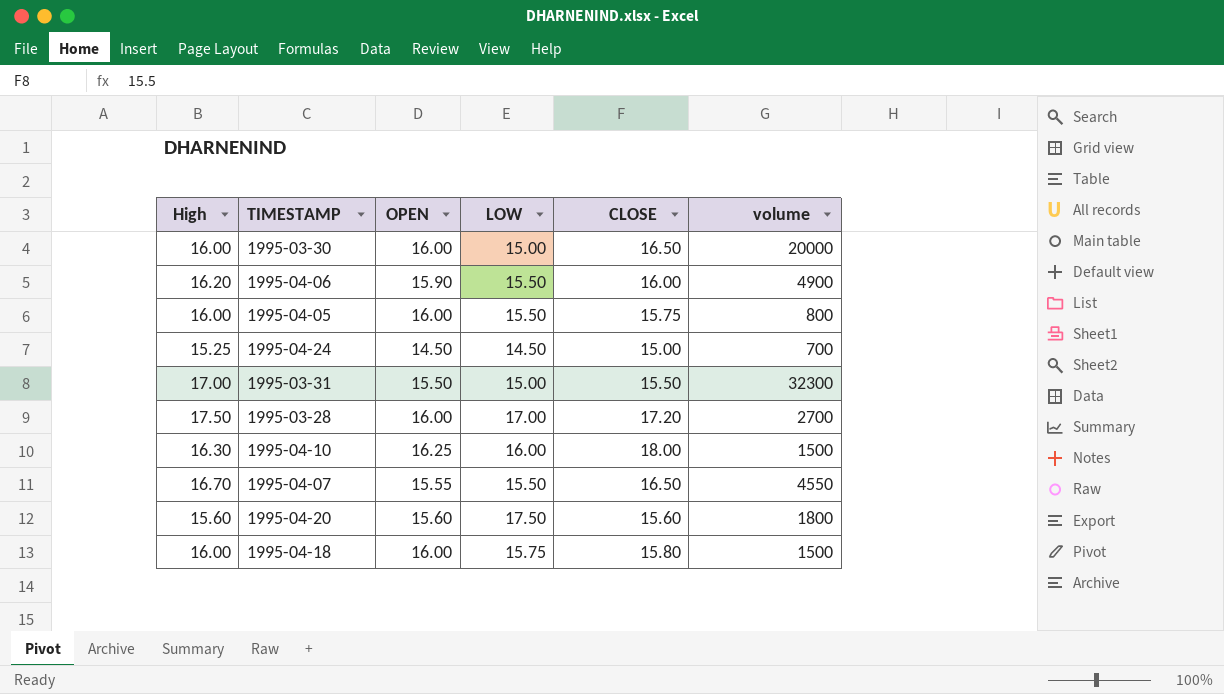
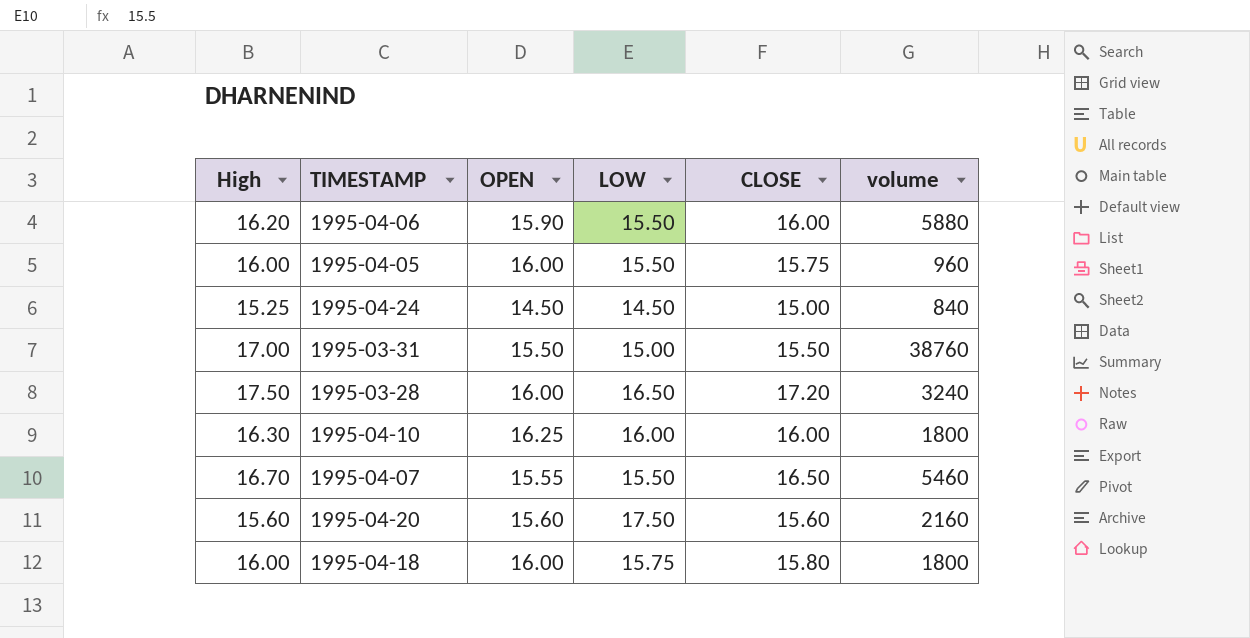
row 1995-03-30: 16.00 | 16.00 | 15.00 | 16.50 | 20000 -> none
1995-04-06 | volume: 4900 -> 5880
1995-04-05 | volume: 800 -> 960
1995-04-24 | volume: 700 -> 840
1995-03-31 | volume: 32300 -> 38760
1995-03-28 | LOW: 17.00 -> 16.50
1995-03-28 | volume: 2700 -> 3240
1995-04-10 | CLOSE: 18.00 -> 16.00
1995-04-10 | volume: 1500 -> 1800
1995-04-07 | volume: 4550 -> 5460
1995-04-20 | volume: 1800 -> 2160
1995-04-18 | volume: 1500 -> 1800

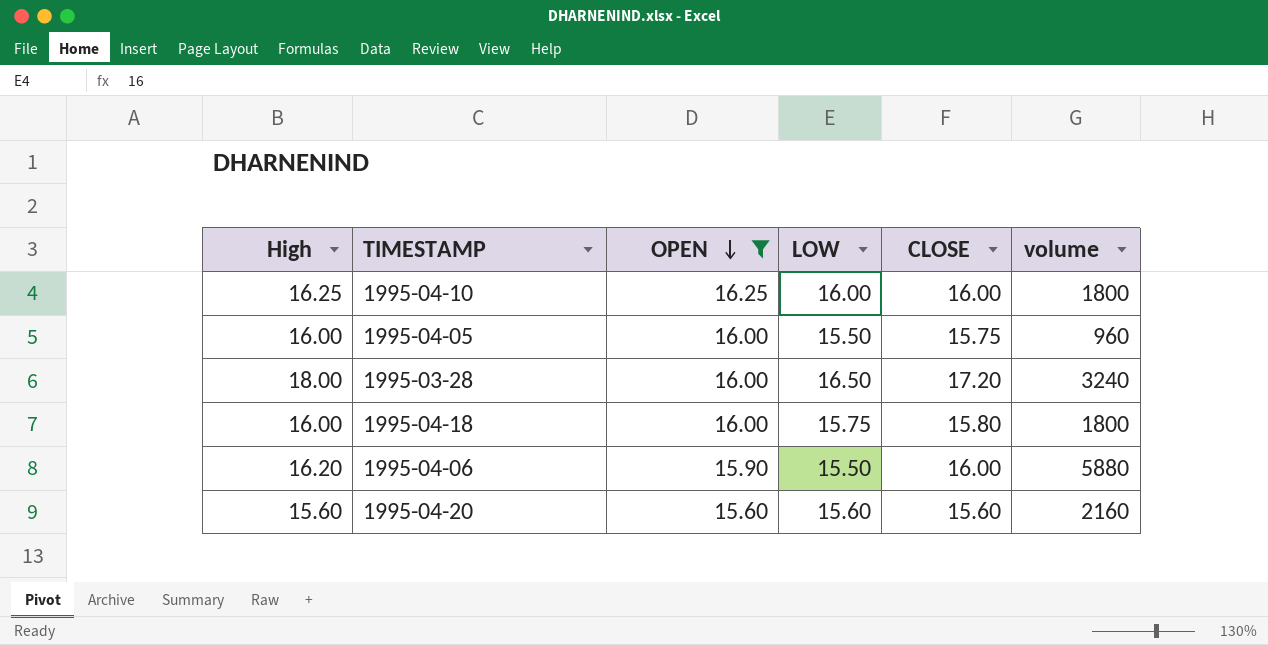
filter: none -> OPEN >= 15.60
row order: none -> OPEN descending
1995-04-10 | High: 16.30 -> 16.25
1995-03-28 | High: 17.50 -> 18.00
1995-04-20 | LOW: 17.50 -> 15.60

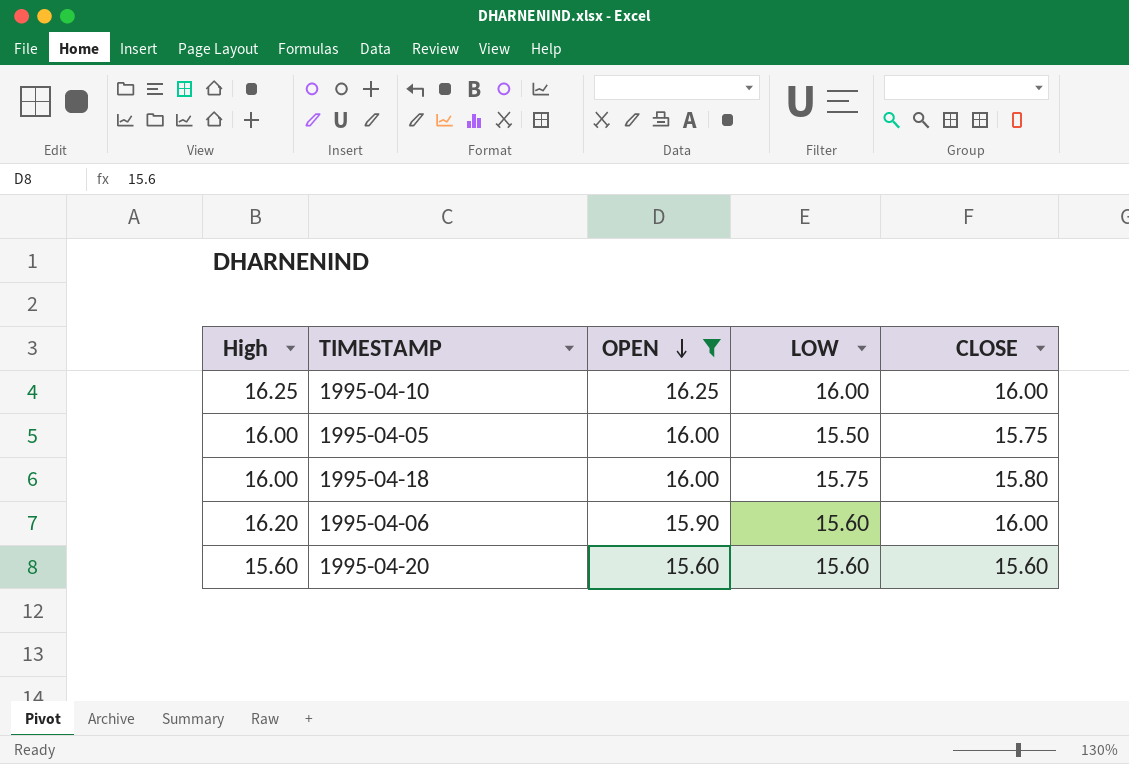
column volume | position: 6 -> none
row 1995-03-28: 18.00 | 16.00 | 16.50 | 17.20 | 3240 -> none
1995-04-06 | LOW: 15.50 -> 15.60

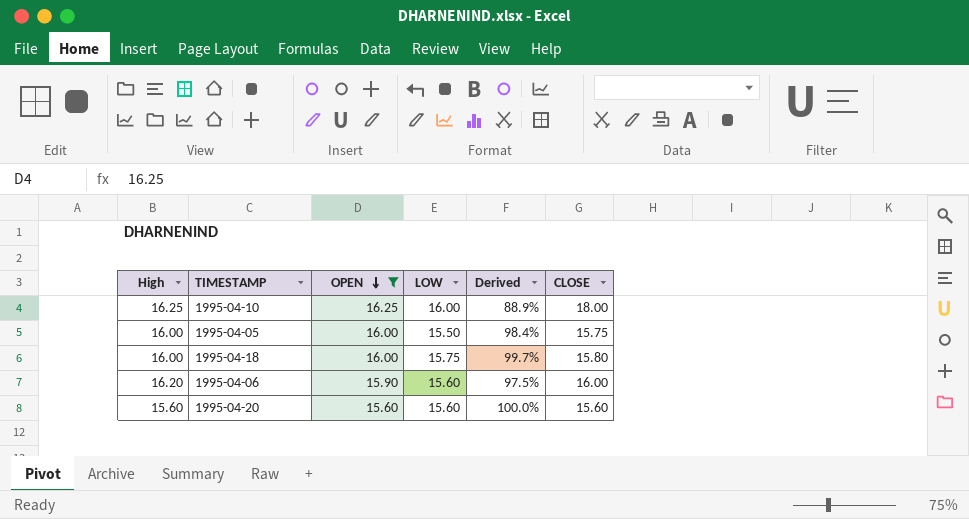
column Derived | formula: none -> [LOW] / [CLOSE]
1995-04-10 | CLOSE: 16.00 -> 18.00

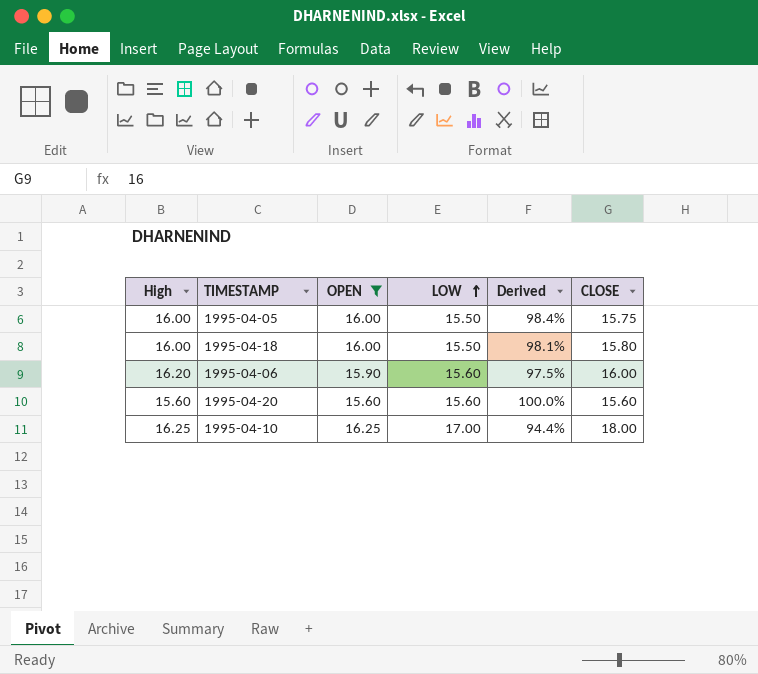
row order: OPEN descending -> LOW ascending
1995-04-18 | LOW: 15.75 -> 15.50
1995-04-18 | Derived: 99.7% -> 98.1%
1995-04-10 | LOW: 16.00 -> 17.00
1995-04-10 | Derived: 88.9% -> 94.4%

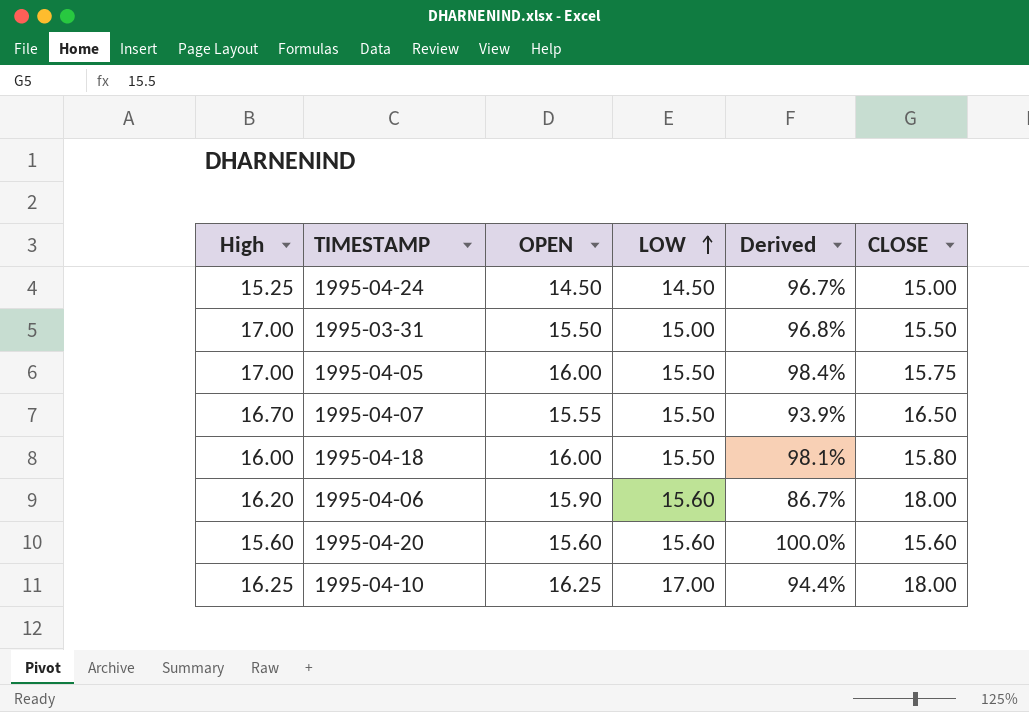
filter: OPEN >= 15.60 -> none
1995-04-05 | High: 16.00 -> 17.00
1995-04-06 | Derived: 97.5% -> 86.7%
1995-04-06 | CLOSE: 16.00 -> 18.00

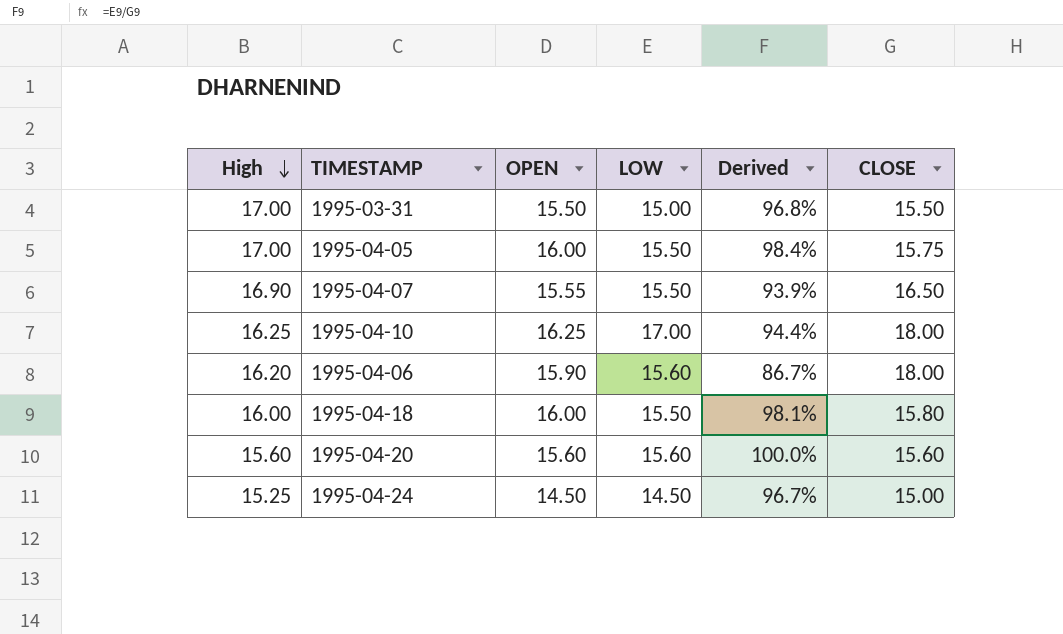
row order: LOW ascending -> High descending
1995-04-07 | High: 16.70 -> 16.90

